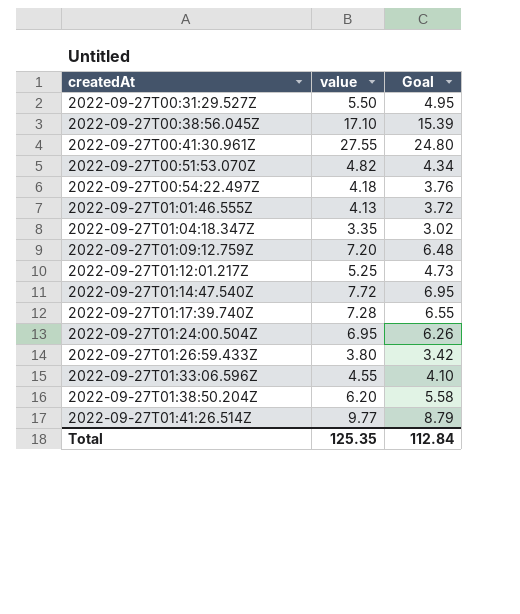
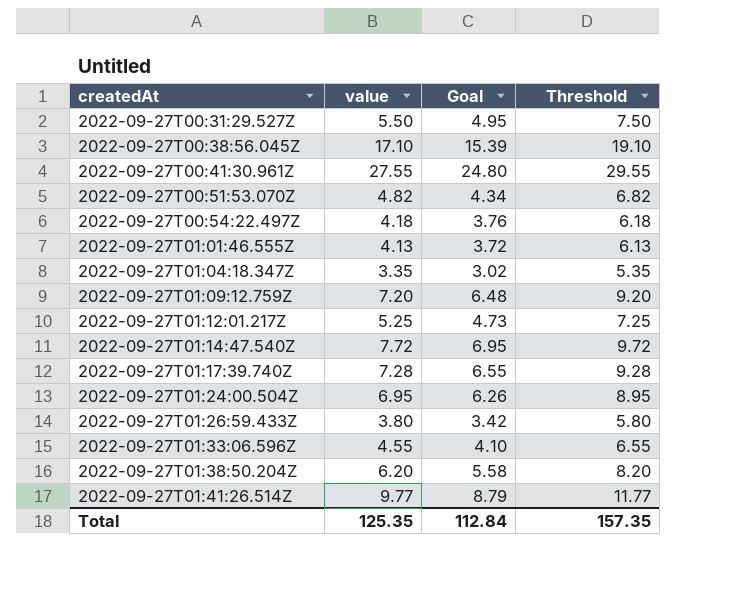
column Threshold | formula: none -> [value] + 2

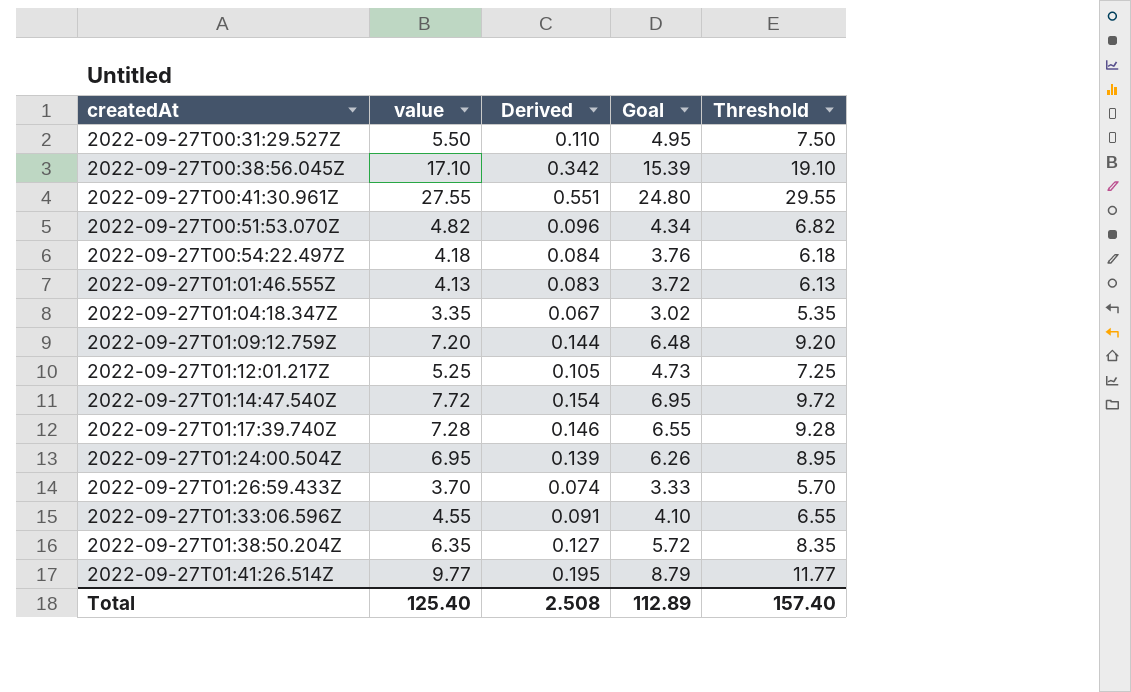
column Derived | formula: none -> [value] * 0.02
2022-09-27T01:26:59.433Z | value: 3.80 -> 3.70
2022-09-27T01:26:59.433Z | Goal: 3.42 -> 3.33
2022-09-27T01:26:59.433Z | Threshold: 5.80 -> 5.70
2022-09-27T01:38:50.204Z | value: 6.20 -> 6.35
2022-09-27T01:38:50.204Z | Goal: 5.58 -> 5.72
2022-09-27T01:38:50.204Z | Threshold: 8.20 -> 8.35
Total | value: 125.35 -> 125.40
Total | Goal: 112.84 -> 112.89
Total | Threshold: 157.35 -> 157.40

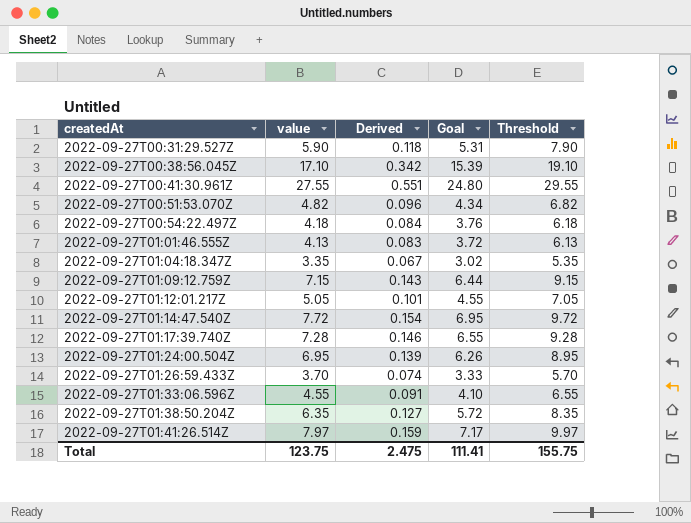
2022-09-27T00:31:29.527Z | value: 5.50 -> 5.90
2022-09-27T00:31:29.527Z | Derived: 0.110 -> 0.118
2022-09-27T00:31:29.527Z | Goal: 4.95 -> 5.31
2022-09-27T00:31:29.527Z | Threshold: 7.50 -> 7.90
2022-09-27T01:09:12.759Z | value: 7.20 -> 7.15
2022-09-27T01:09:12.759Z | Derived: 0.144 -> 0.143
2022-09-27T01:09:12.759Z | Goal: 6.48 -> 6.44
2022-09-27T01:09:12.759Z | Threshold: 9.20 -> 9.15
2022-09-27T01:12:01.217Z | value: 5.25 -> 5.05
2022-09-27T01:12:01.217Z | Derived: 0.105 -> 0.101
2022-09-27T01:12:01.217Z | Goal: 4.73 -> 4.55
2022-09-27T01:12:01.217Z | Threshold: 7.25 -> 7.05
2022-09-27T01:41:26.514Z | value: 9.77 -> 7.97
2022-09-27T01:41:26.514Z | Derived: 0.195 -> 0.159
2022-09-27T01:41:26.514Z | Goal: 8.79 -> 7.17
2022-09-27T01:41:26.514Z | Threshold: 11.77 -> 9.97
Total | value: 125.40 -> 123.75
Total | Derived: 2.508 -> 2.475
Total | Goal: 112.89 -> 111.41
Total | Threshold: 157.40 -> 155.75

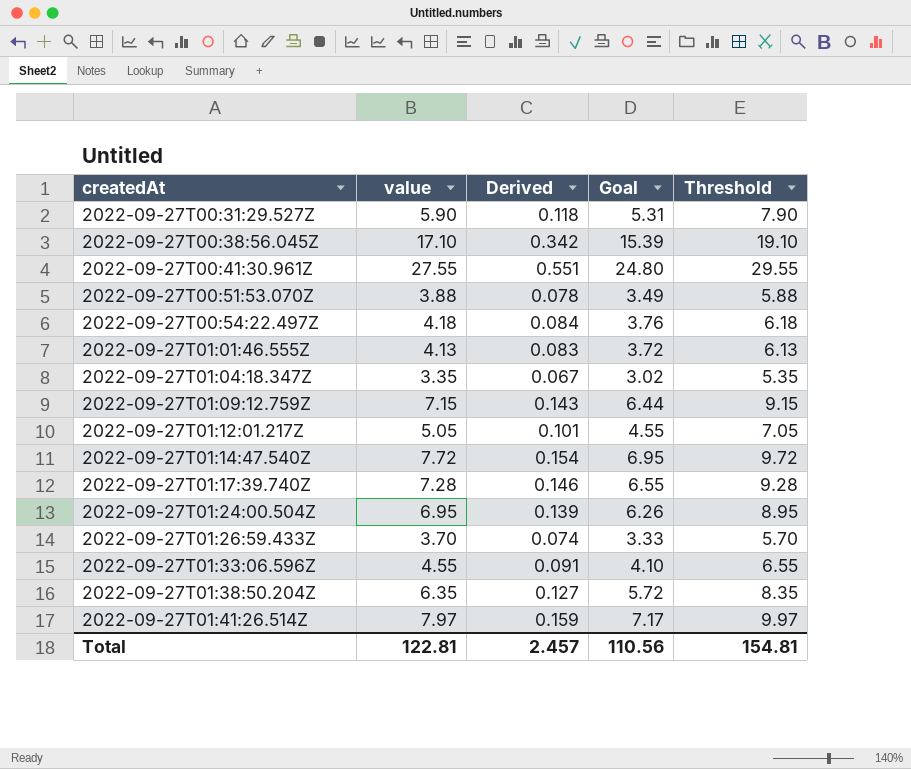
2022-09-27T00:51:53.070Z | value: 4.82 -> 3.88
2022-09-27T00:51:53.070Z | Derived: 0.096 -> 0.078
2022-09-27T00:51:53.070Z | Goal: 4.34 -> 3.49
2022-09-27T00:51:53.070Z | Threshold: 6.82 -> 5.88
Total | value: 123.75 -> 122.81
Total | Derived: 2.475 -> 2.457
Total | Goal: 111.41 -> 110.56
Total | Threshold: 155.75 -> 154.81

